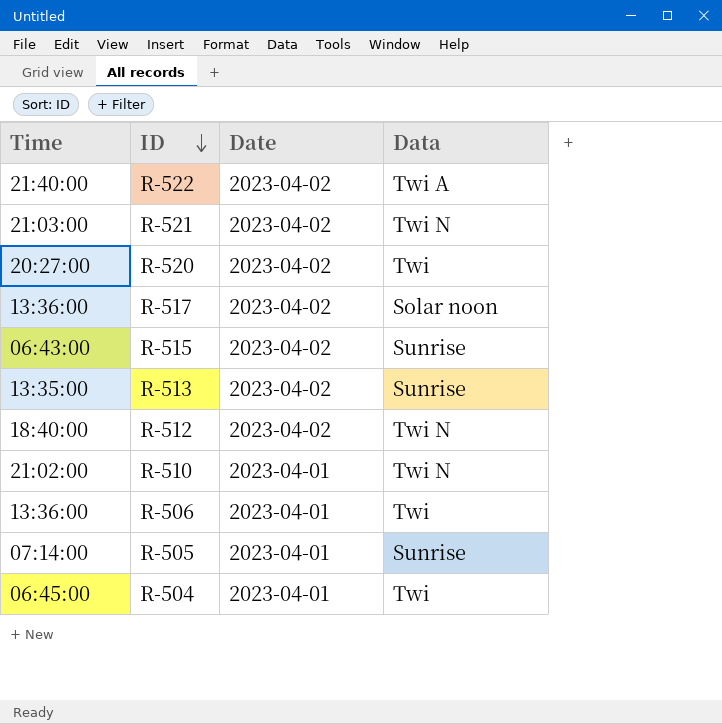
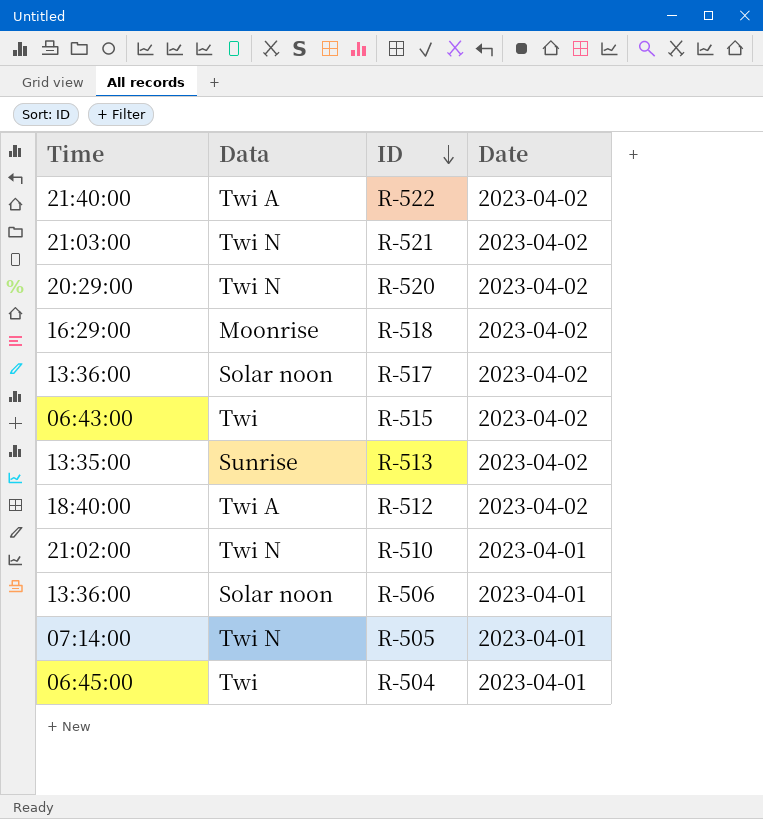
column Data | position: 4 -> 2
R-520 | Time: 20:27:00 -> 20:29:00
R-520 | Data: Twi -> Twi N
row R-518: none -> 16:29:00 | Moonrise | 2023-04-02
R-515 | Data: Sunrise -> Twi
R-512 | Data: Twi N -> Twi A
R-506 | Data: Twi -> Solar noon
R-505 | Data: Sunrise -> Twi N

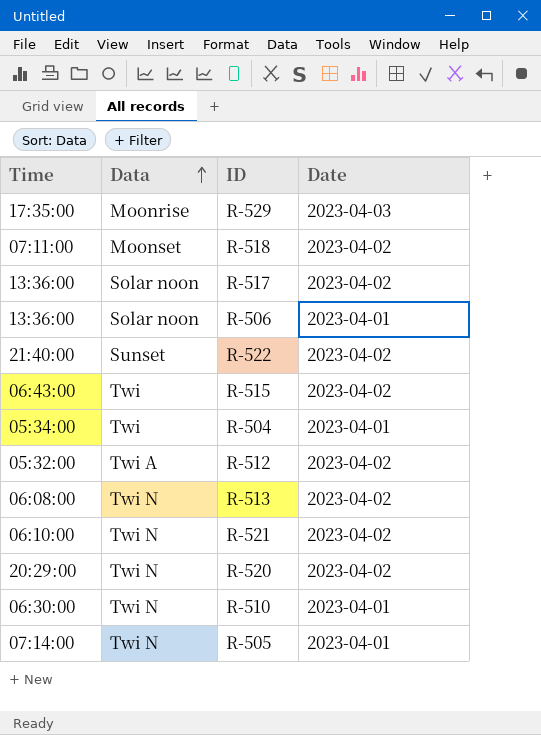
row order: ID descending -> Data ascending
row R-529: none -> 17:35:00 | Moonrise | 2023-04-03
R-518 | Time: 16:29:00 -> 07:11:00
R-518 | Data: Moonrise -> Moonset
R-522 | Data: Twi A -> Sunset
R-504 | Time: 06:45:00 -> 05:34:00
R-512 | Time: 18:40:00 -> 05:32:00
R-513 | Time: 13:35:00 -> 06:08:00
R-513 | Data: Sunrise -> Twi N
R-521 | Time: 21:03:00 -> 06:10:00
R-510 | Time: 21:02:00 -> 06:30:00

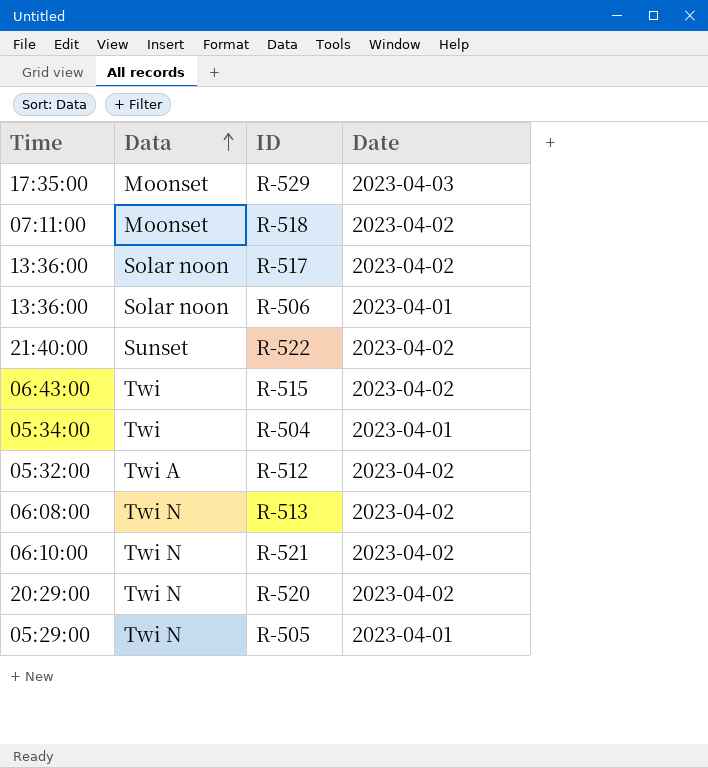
row R-510: 06:30:00 | Twi N | 2023-04-01 -> none
R-529 | Data: Moonrise -> Moonset
R-505 | Time: 07:14:00 -> 05:29:00

